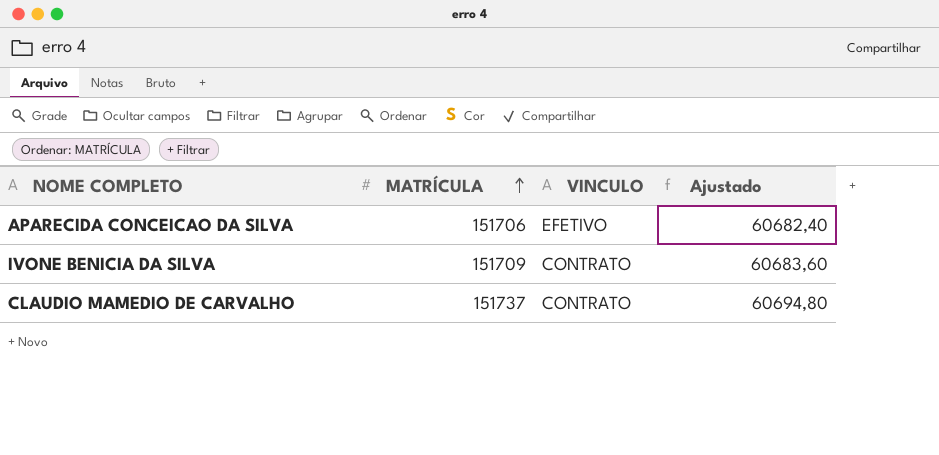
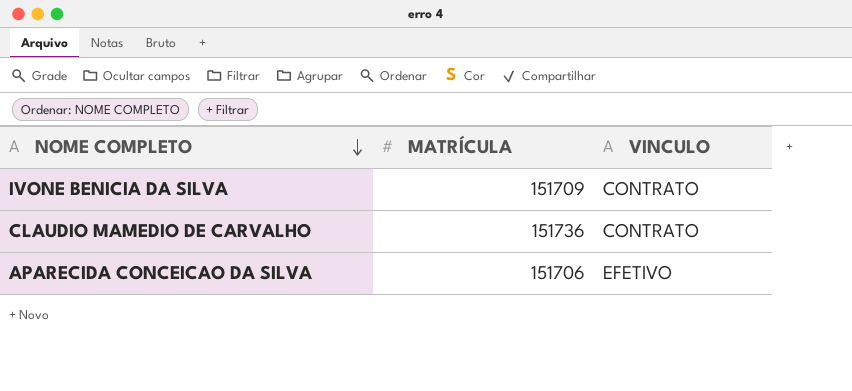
row order: MATRÍCULA ascending -> NOME COMPLETO descending
column Ajustado | formula: [MATRÍCULA] * 0,4 -> none
CLAUDIO MAMEDIO DE CARVALHO | MATRÍCULA: 151737 -> 151736

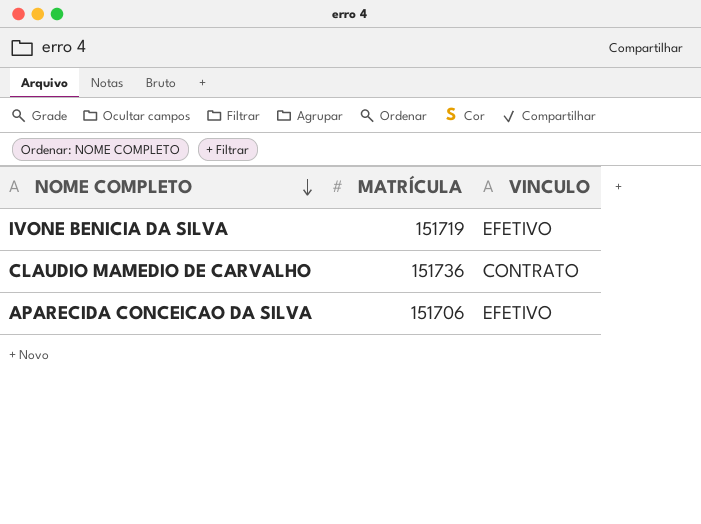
IVONE BENICIA DA SILVA | MATRÍCULA: 151709 -> 151719
IVONE BENICIA DA SILVA | VINCULO: CONTRATO -> EFETIVO

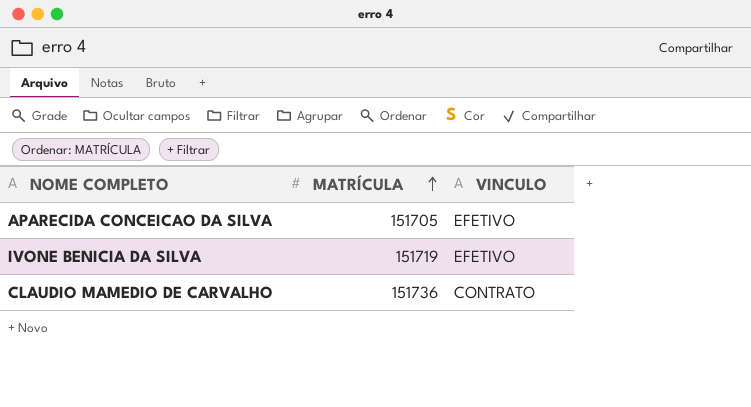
row order: NOME COMPLETO descending -> MATRÍCULA ascending
APARECIDA CONCEICAO DA SILVA | MATRÍCULA: 151706 -> 151705

